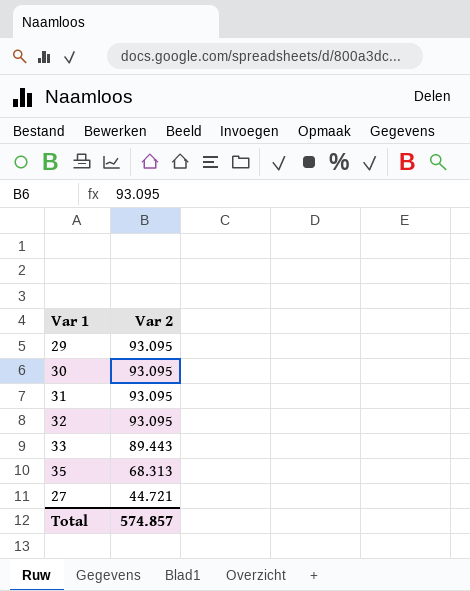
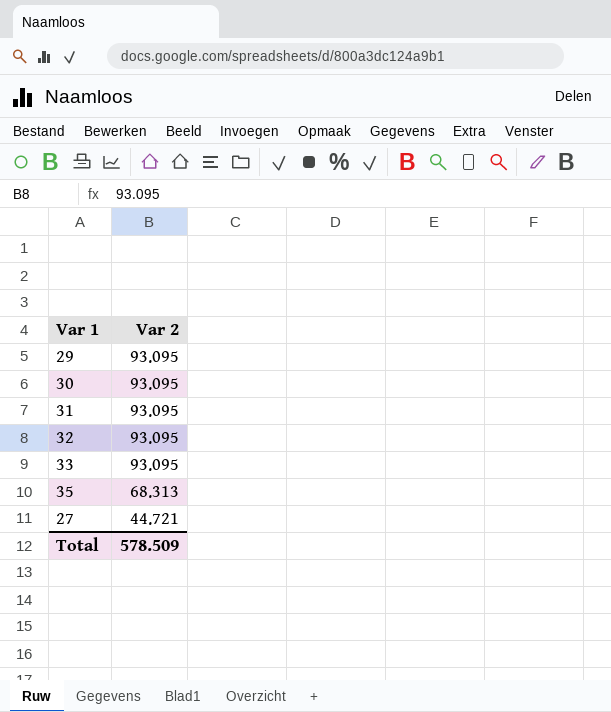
33 | Var 2: 89.443 -> 93.095
Total | Var 2: 574.857 -> 578.509

